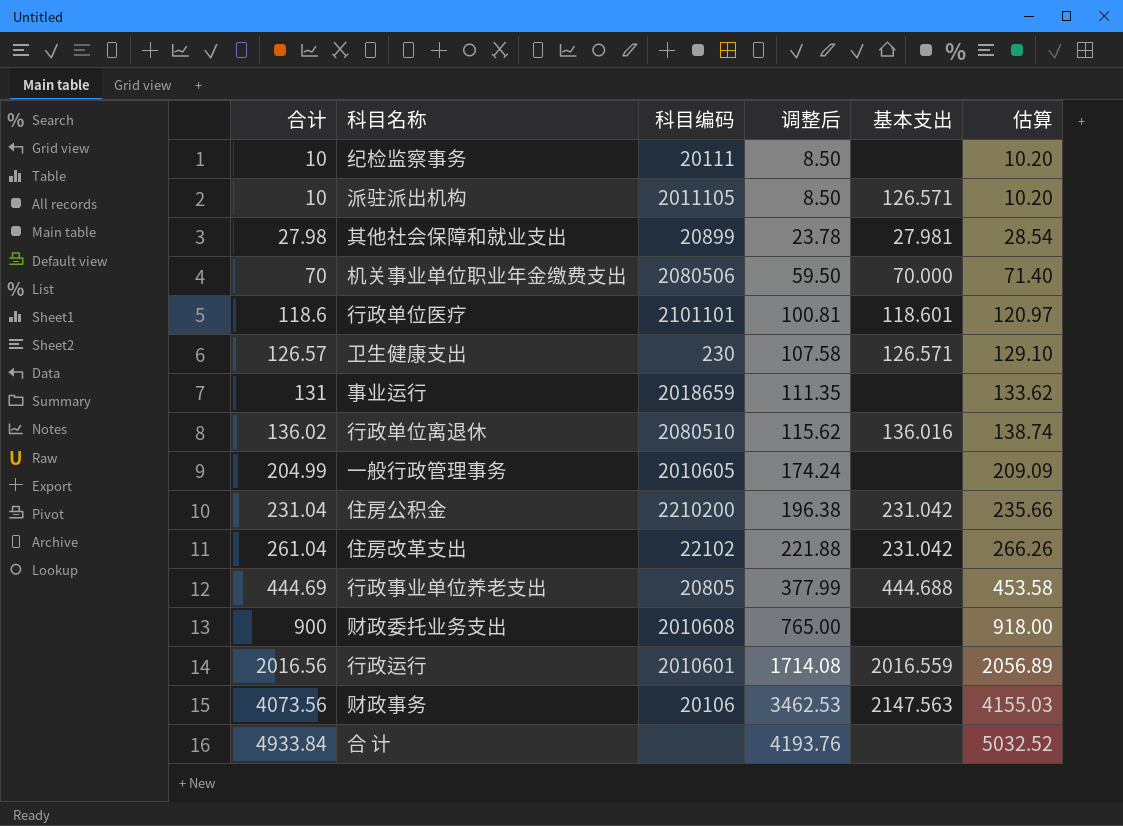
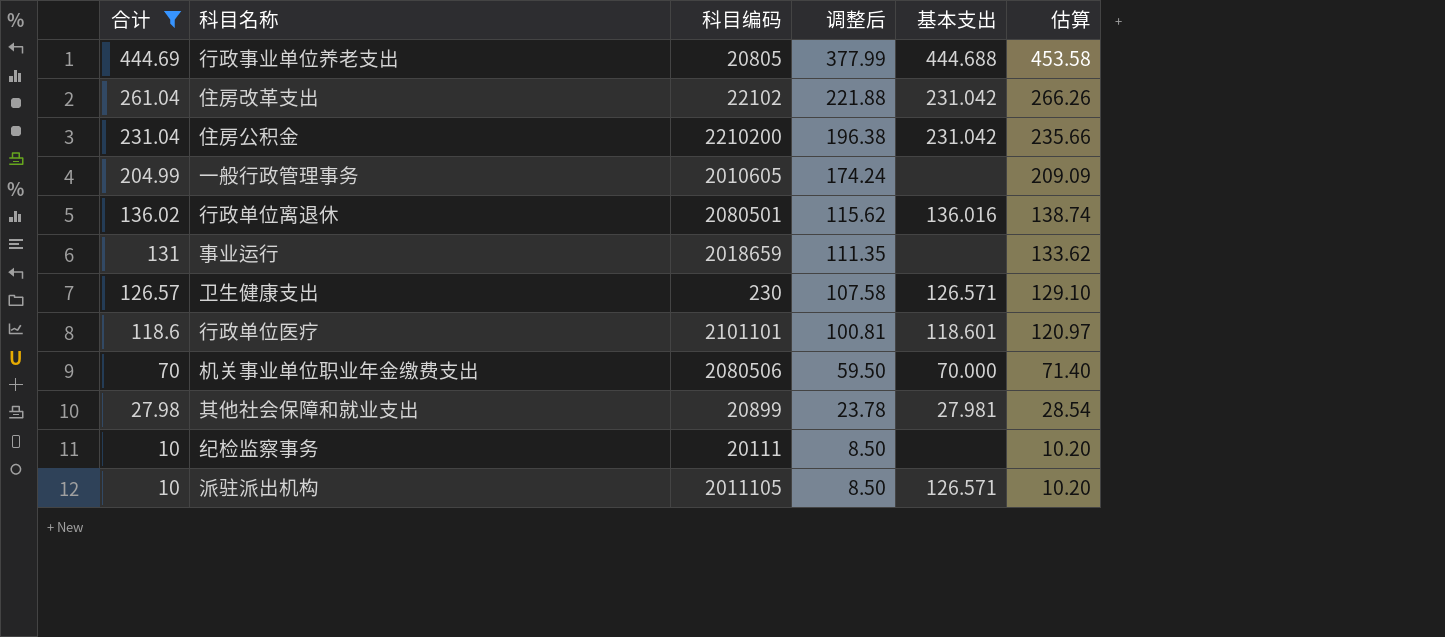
filter: none -> 合计 <= 444.69
row order: 合计 ascending -> 合计 descending
行政单位离退休 | 科目编码: 2080510 -> 2080501

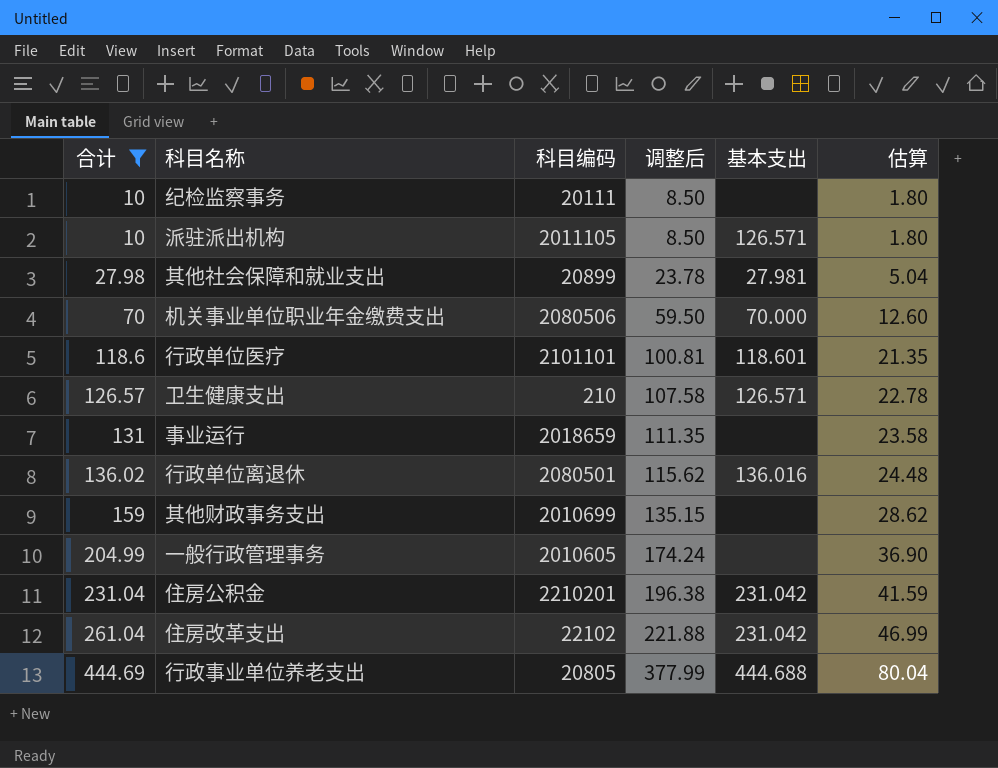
row order: 合计 descending -> 合计 ascending
column 估算 | formula: [合计] * 1.02 -> [合计] * 0.18
卫生健康支出 | 科目编码: 230 -> 210
row 其他财政事务支出: none -> 159 | 2010699 | 135.15 | none | 28.62
住房公积金 | 科目编码: 2210200 -> 2210201

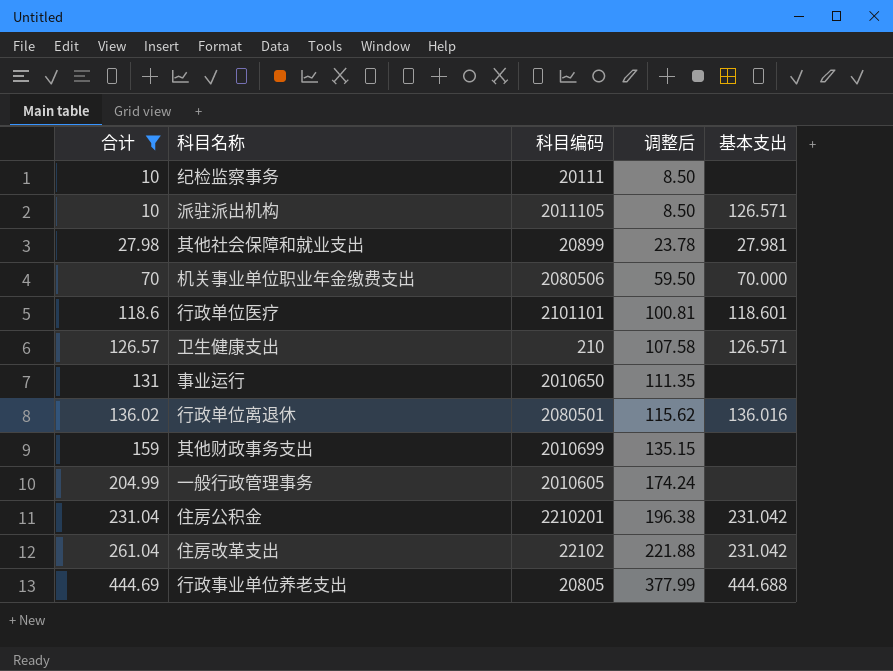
column 估算 | formula: [合计] * 0.18 -> none
事业运行 | 科目编码: 2018659 -> 2010650

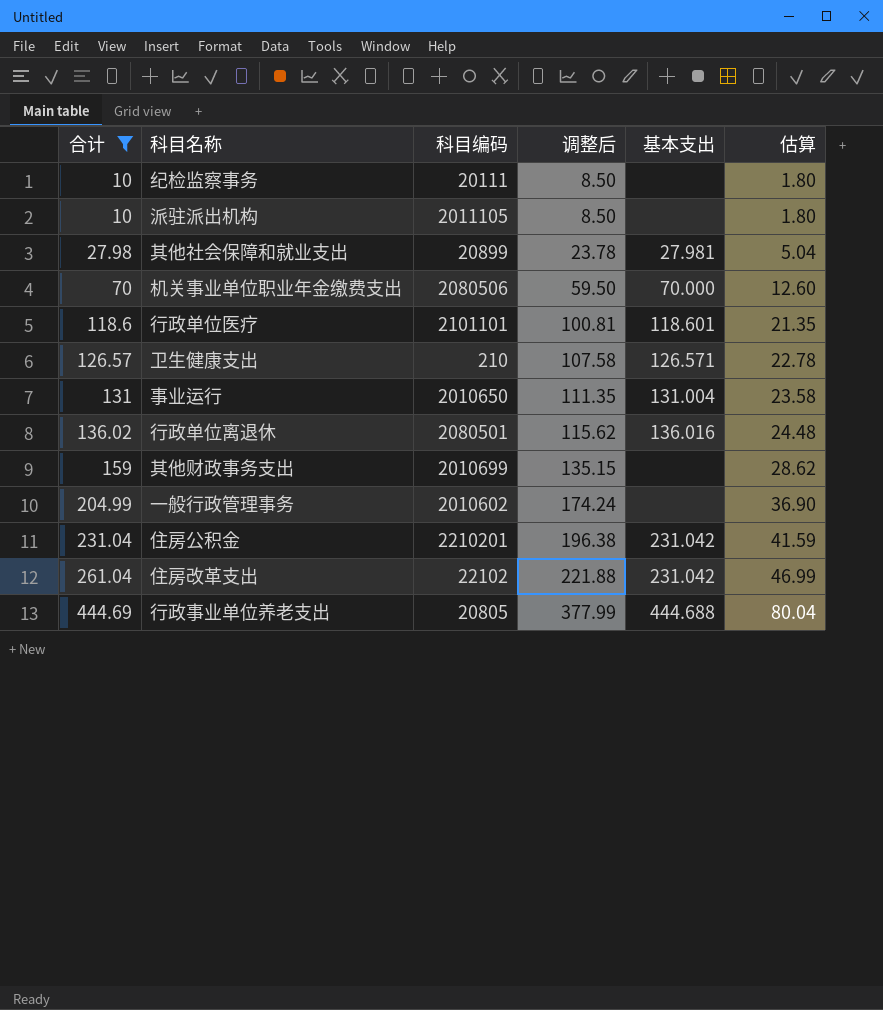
column 估算 | formula: none -> [合计] * 0.18
派驻派出机构 | 基本支出: 126.571 -> none
事业运行 | 基本支出: none -> 131.004
一般行政管理事务 | 科目编码: 2010605 -> 2010602

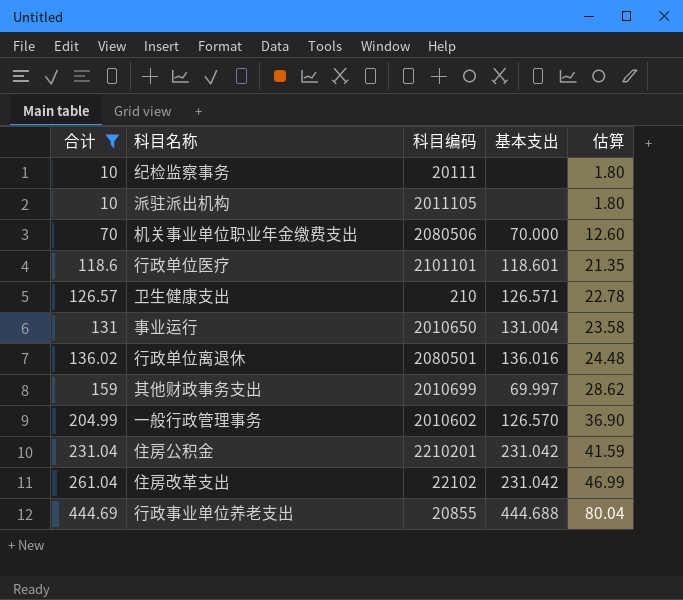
column 调整后 | formula: [合计] * 0.85 -> none
row 其他社会保障和就业支出: 27.98 | 20899 | 23.78 | 27.981 | 5.04 -> none
其他财政事务支出 | 基本支出: none -> 69.997
一般行政管理事务 | 基本支出: none -> 126.570
行政事业单位养老支出 | 科目编码: 20805 -> 20855

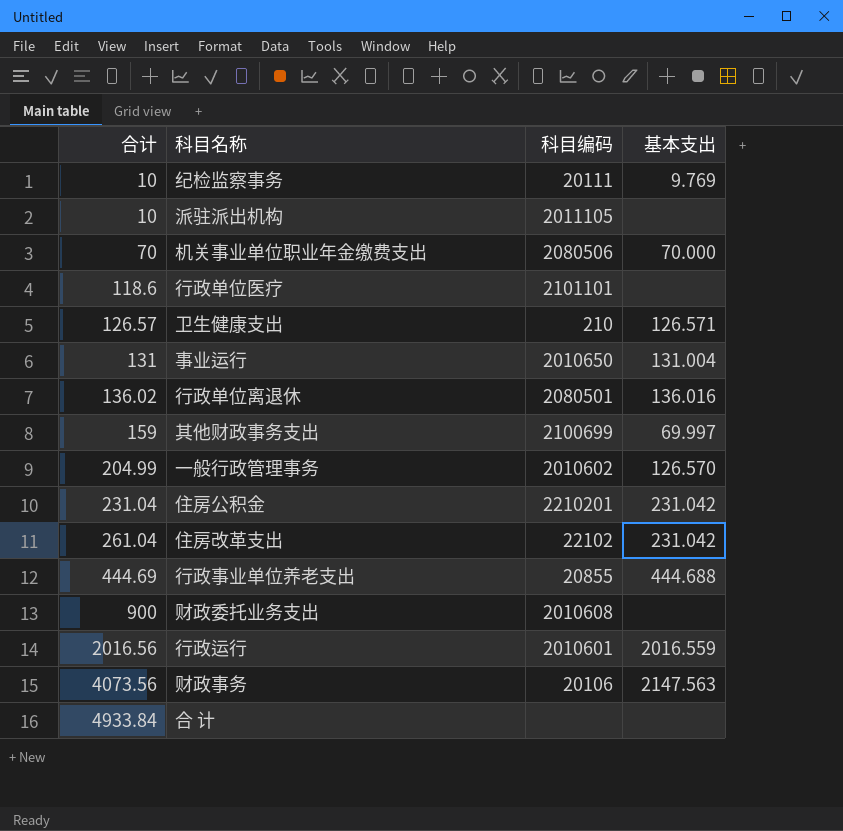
filter: 合计 <= 444.69 -> none
column 估算 | formula: [合计] * 0.18 -> none
纪检监察事务 | 基本支出: none -> 9.769
行政单位医疗 | 基本支出: 118.601 -> none
其他财政事务支出 | 科目编码: 2010699 -> 2100699

